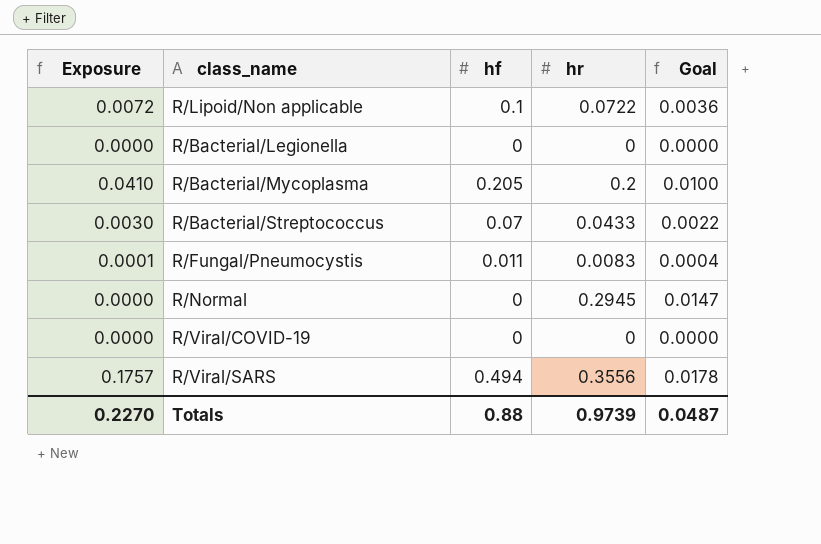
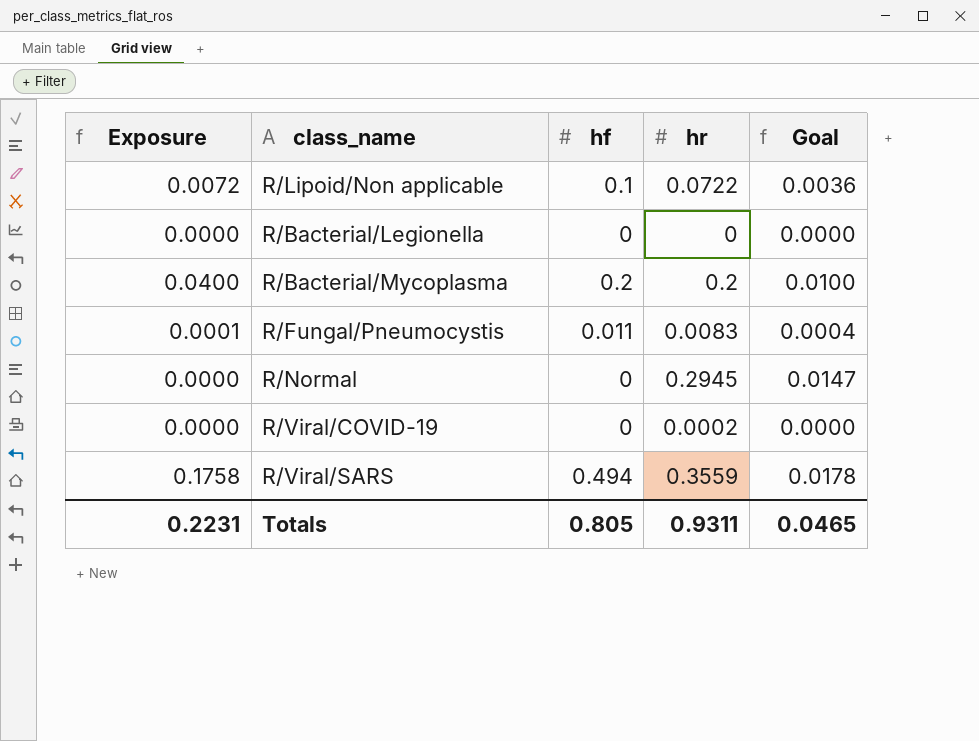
row R/Bacterial/Streptococcus: 0.0030 | 0.07 | 0.0433 | 0.0022 -> none
R/Bacterial/Mycoplasma | Exposure: 0.0410 -> 0.0400
R/Bacterial/Mycoplasma | hf: 0.205 -> 0.2
R/Viral/COVID-19 | hr: 0 -> 0.0002
R/Viral/SARS | Exposure: 0.1757 -> 0.1758
R/Viral/SARS | hr: 0.3556 -> 0.3559
Totals | Exposure: 0.2270 -> 0.2231
Totals | hf: 0.88 -> 0.805
Totals | hr: 0.9739 -> 0.9311
Totals | Goal: 0.0487 -> 0.0465

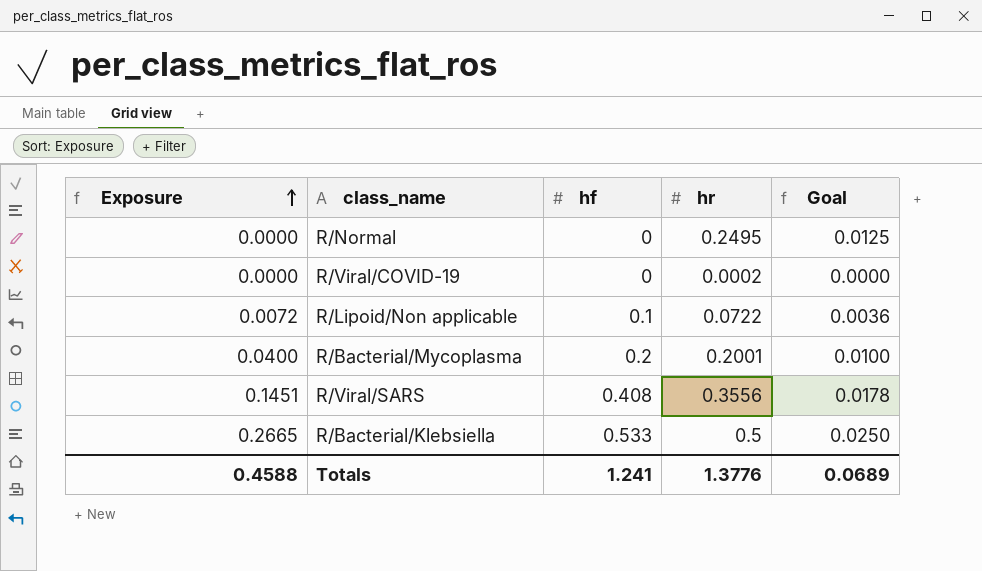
row order: none -> Exposure ascending
row R/Bacterial/Legionella: 0.0000 | 0 | 0 | 0.0000 -> none
row R/Fungal/Pneumocystis: 0.0001 | 0.011 | 0.0083 | 0.0004 -> none
R/Normal | hr: 0.2945 -> 0.2495
R/Normal | Goal: 0.0147 -> 0.0125
R/Bacterial/Mycoplasma | hr: 0.2 -> 0.2001
R/Viral/SARS | Exposure: 0.1758 -> 0.1451
R/Viral/SARS | hf: 0.494 -> 0.408
R/Viral/SARS | hr: 0.3559 -> 0.3556
row R/Bacterial/Klebsiella: none -> 0.2665 | 0.533 | 0.5 | 0.0250
Totals | Exposure: 0.2231 -> 0.4588
Totals | hf: 0.805 -> 1.241
Totals | hr: 0.9311 -> 1.3776
Totals | Goal: 0.0465 -> 0.0689

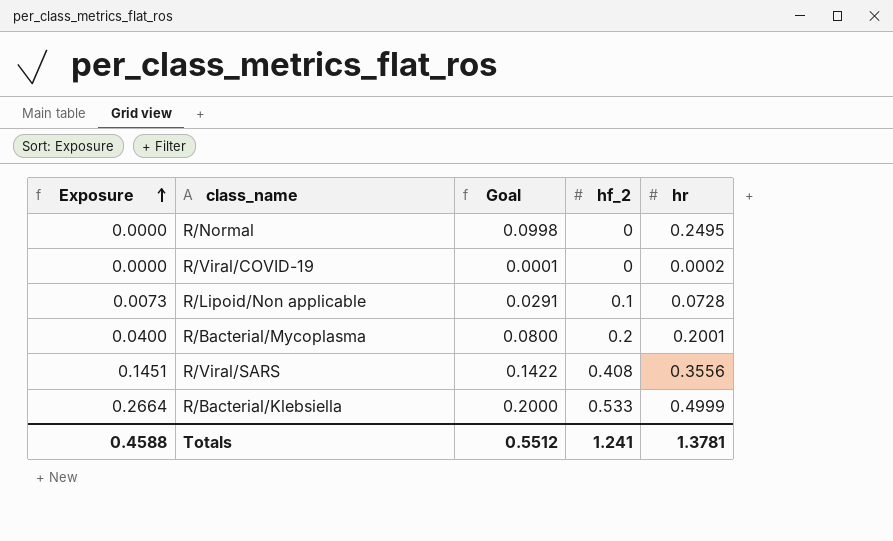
column Goal | formula: [hr] * 0.05 -> [hr] * 0.4
column Goal | position: 5 -> 3
column name: hf -> hf_2
R/Lipoid/Non applicable | Exposure: 0.0072 -> 0.0073
R/Lipoid/Non applicable | hr: 0.0722 -> 0.0728
R/Bacterial/Klebsiella | Exposure: 0.2665 -> 0.2664
R/Bacterial/Klebsiella | hr: 0.5 -> 0.4999
Totals | Goal: 0.0689 -> 0.5512
Totals | hr: 1.3776 -> 1.3781

